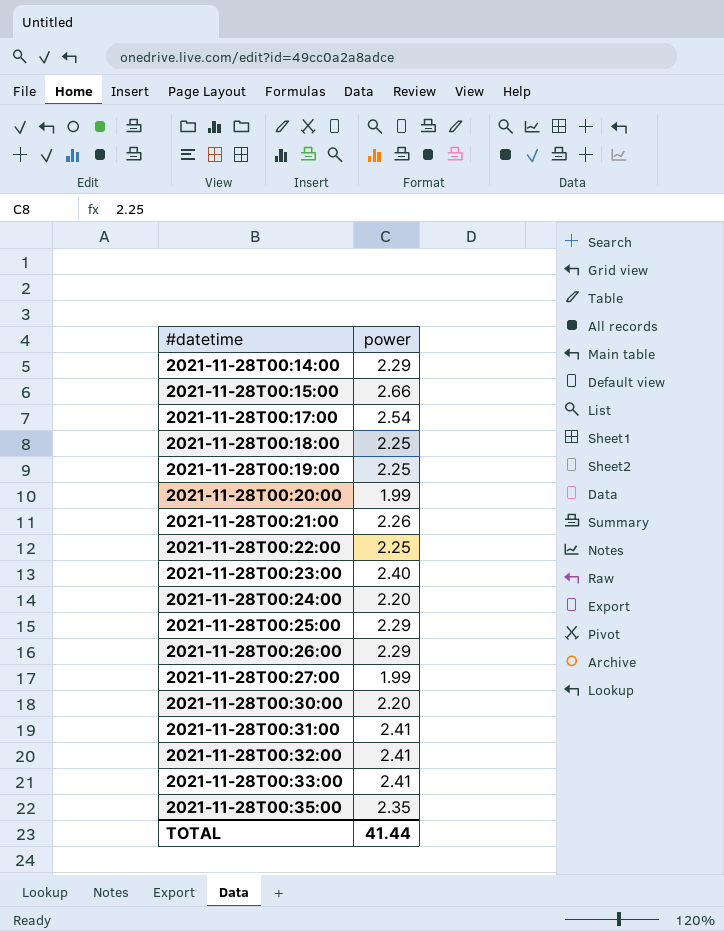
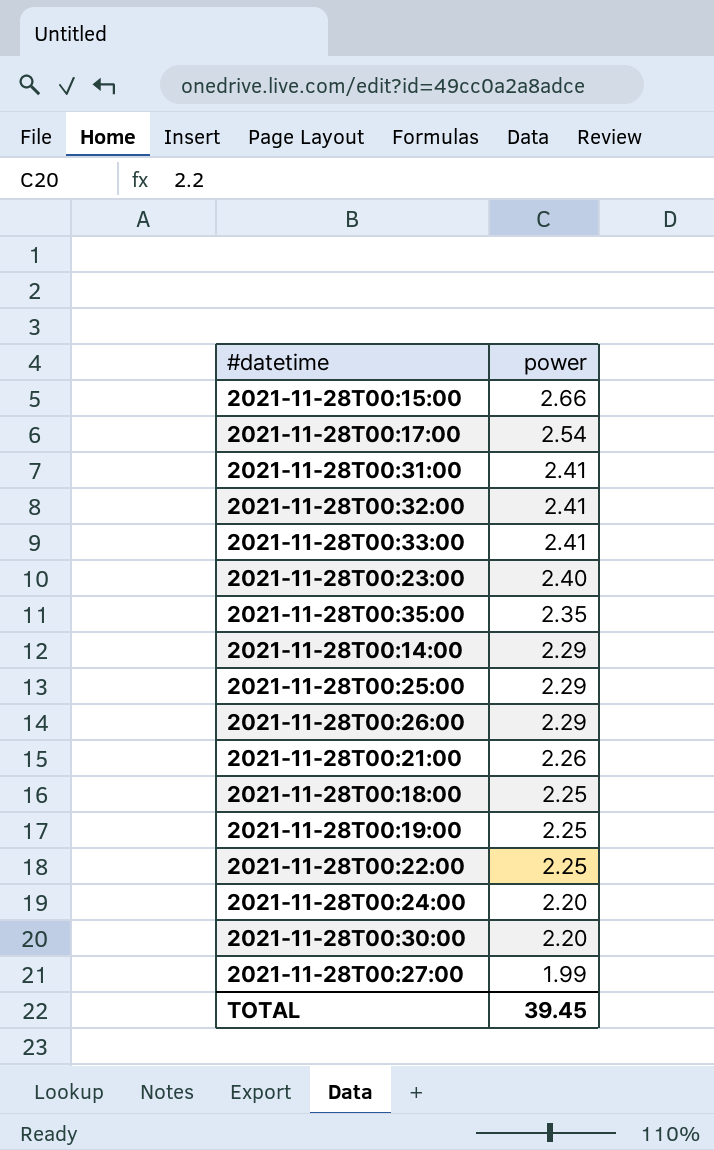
row order: #datetime ascending -> power descending
row 2021-11-28T00:20:00: 1.99 -> none
TOTAL | power: 41.44 -> 39.45

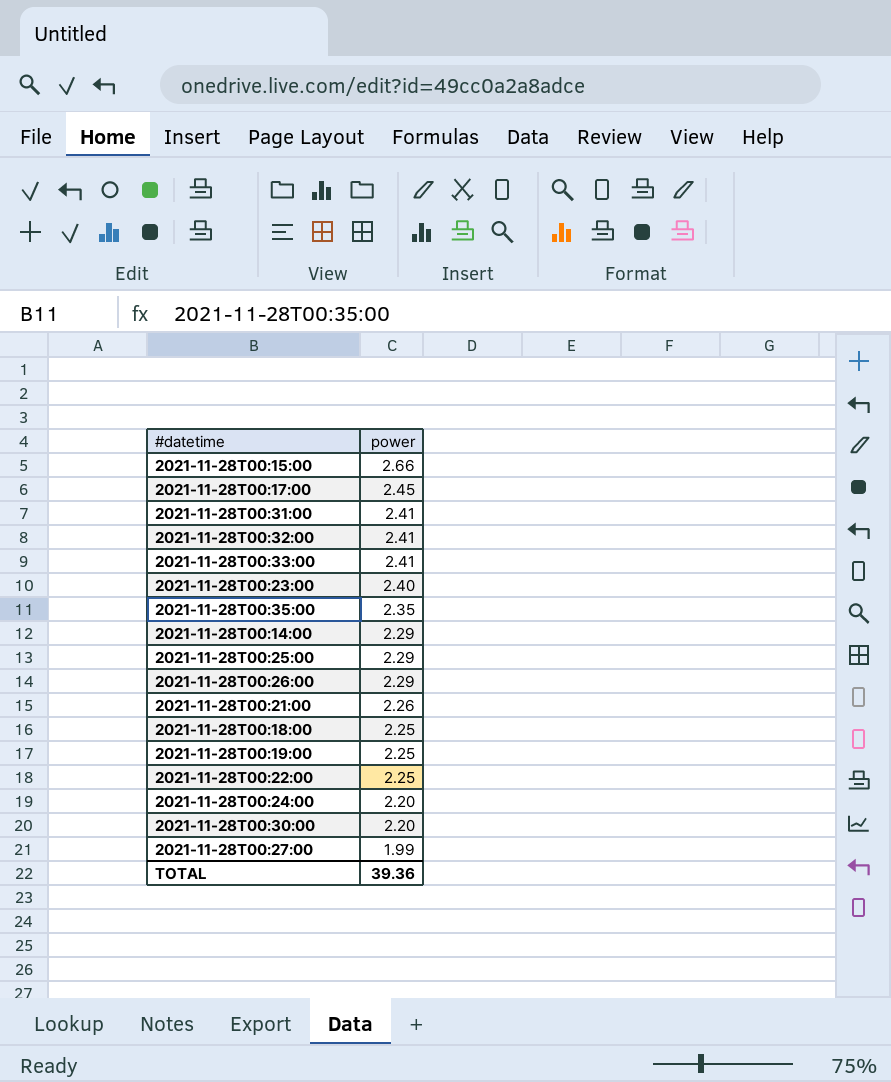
2021-11-28T00:17:00 | power: 2.54 -> 2.45
TOTAL | power: 39.45 -> 39.36

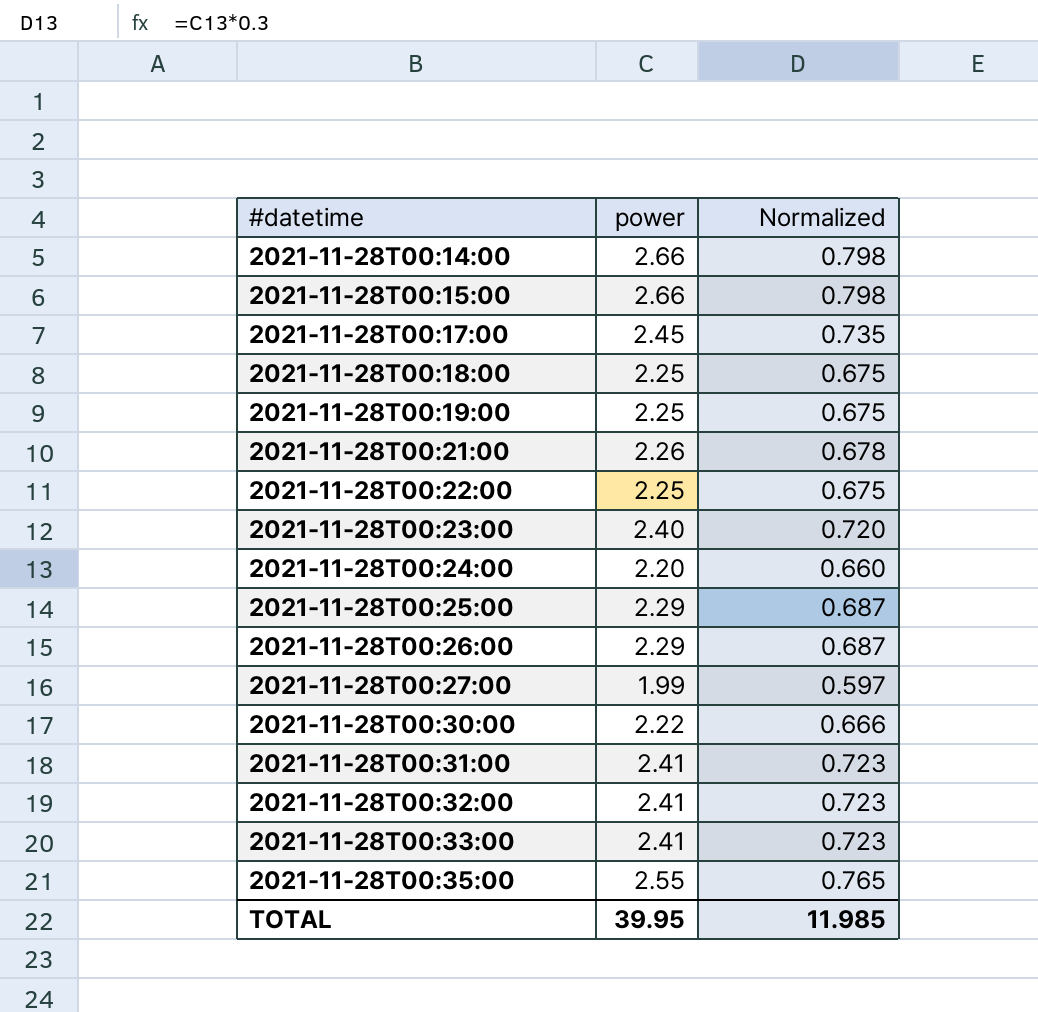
row order: power descending -> #datetime ascending
column Normalized | formula: none -> [power] * 0.3
2021-11-28T00:14:00 | power: 2.29 -> 2.66
2021-11-28T00:30:00 | power: 2.20 -> 2.22
2021-11-28T00:35:00 | power: 2.35 -> 2.55
TOTAL | power: 39.36 -> 39.95

